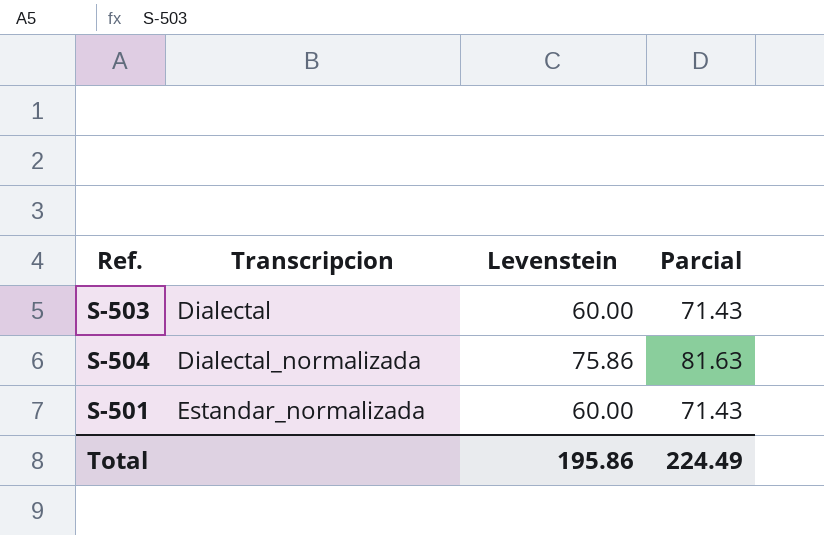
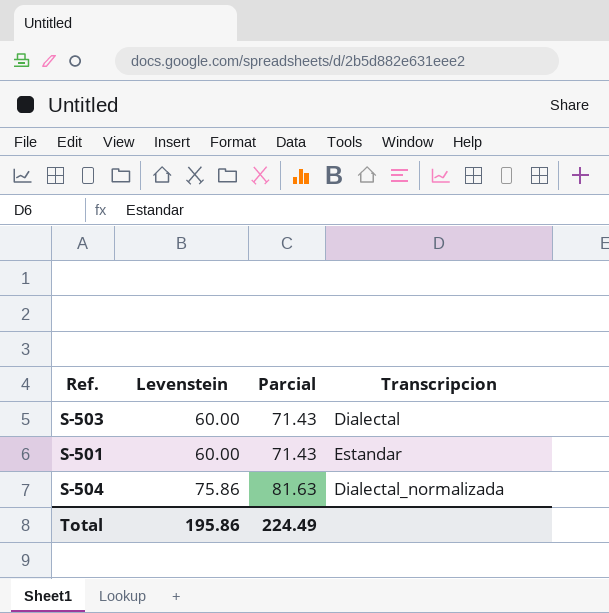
row order: Transcripcion ascending -> Levenstein ascending
column Transcripcion | position: 2 -> 4
S-501 | Transcripcion: Estandar_normalizada -> Estandar

